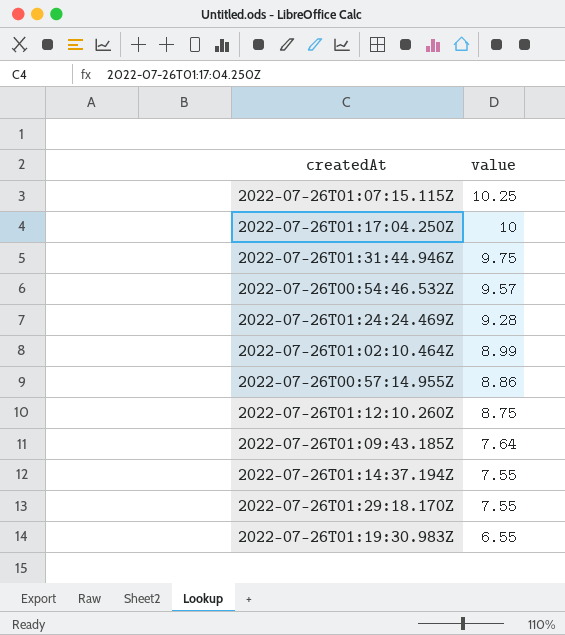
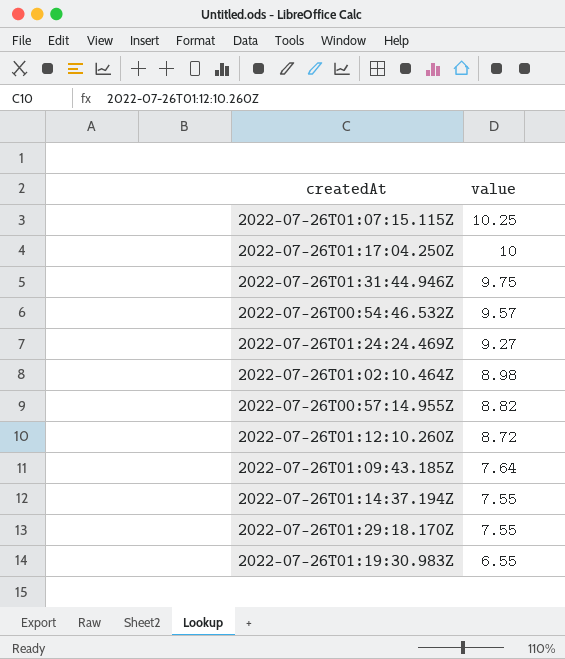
2022-07-26T01:24:24.469Z | value: 9.28 -> 9.27
2022-07-26T01:02:10.464Z | value: 8.99 -> 8.98
2022-07-26T00:57:14.955Z | value: 8.86 -> 8.82
2022-07-26T01:12:10.260Z | value: 8.75 -> 8.72

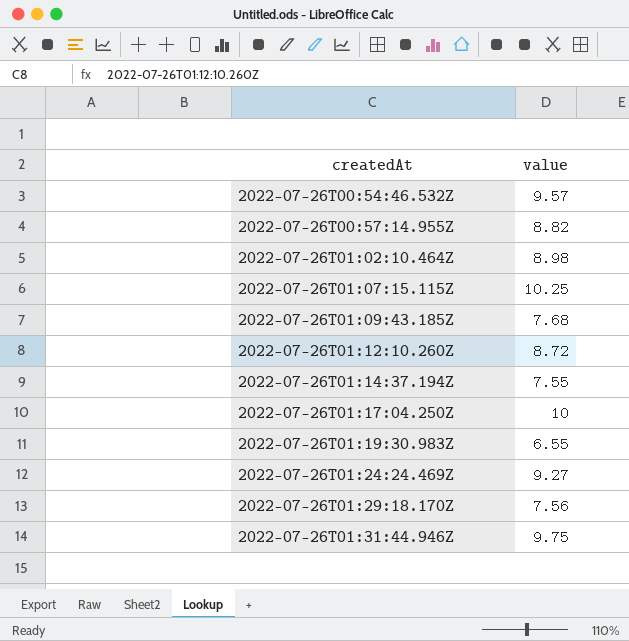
row order: value descending -> createdAt ascending
2022-07-26T01:09:43.185Z | value: 7.64 -> 7.68
2022-07-26T01:29:18.170Z | value: 7.55 -> 7.56

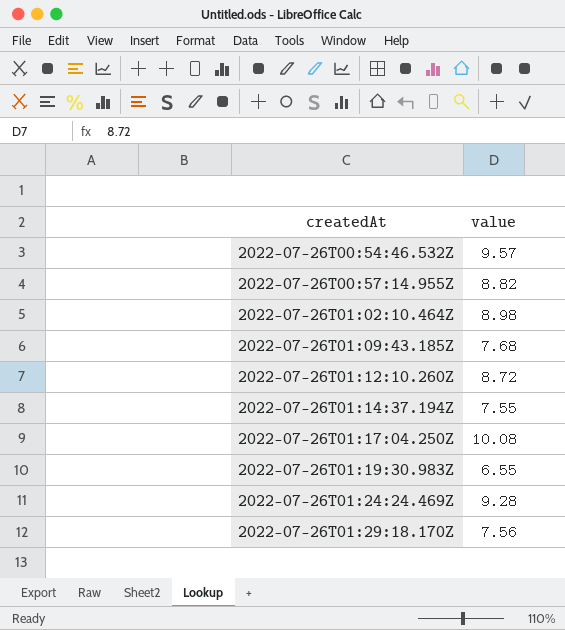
row 2022-07-26T01:07:15.115Z: 10.25 -> none
row 2022-07-26T01:31:44.946Z: 9.75 -> none
2022-07-26T01:17:04.250Z | value: 10 -> 10.08
2022-07-26T01:24:24.469Z | value: 9.27 -> 9.28

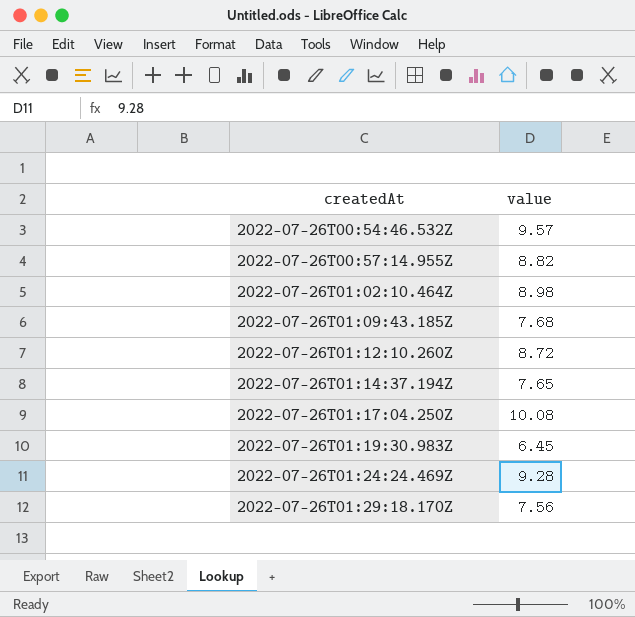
2022-07-26T01:14:37.194Z | value: 7.55 -> 7.65
2022-07-26T01:19:30.983Z | value: 6.55 -> 6.45

